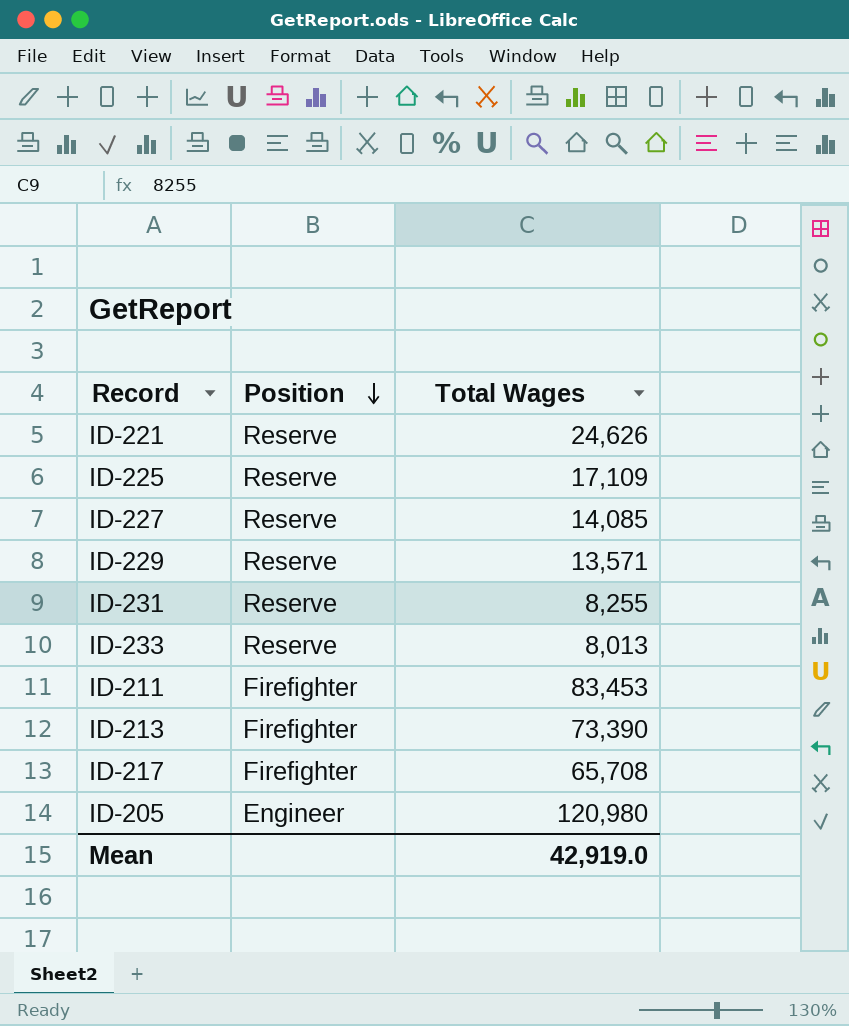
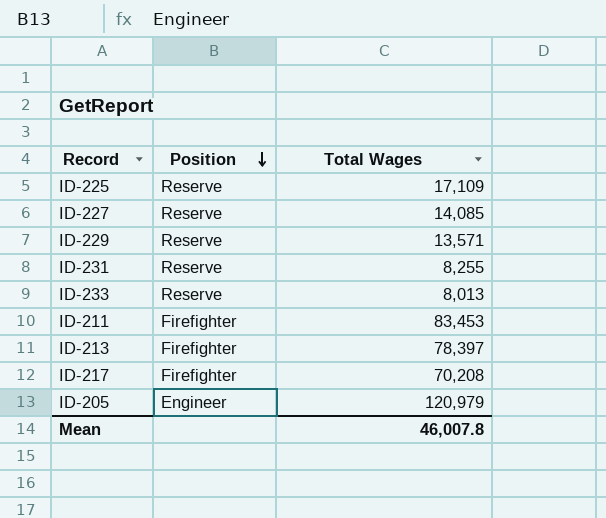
row ID-221: Reserve | 24,626 -> none
ID-213 | Total Wages: 73,390 -> 78,397
ID-217 | Total Wages: 65,708 -> 70,208
ID-205 | Total Wages: 120,980 -> 120,979
Mean | Total Wages: 42,919.0 -> 46,007.8

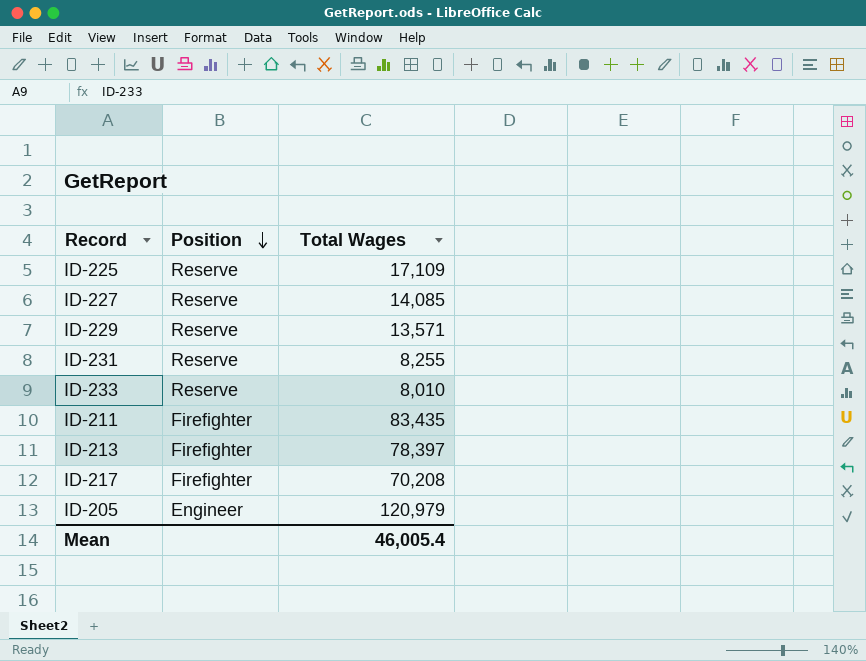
ID-233 | Total Wages: 8,013 -> 8,010
ID-211 | Total Wages: 83,453 -> 83,435
Mean | Total Wages: 46,007.8 -> 46,005.4

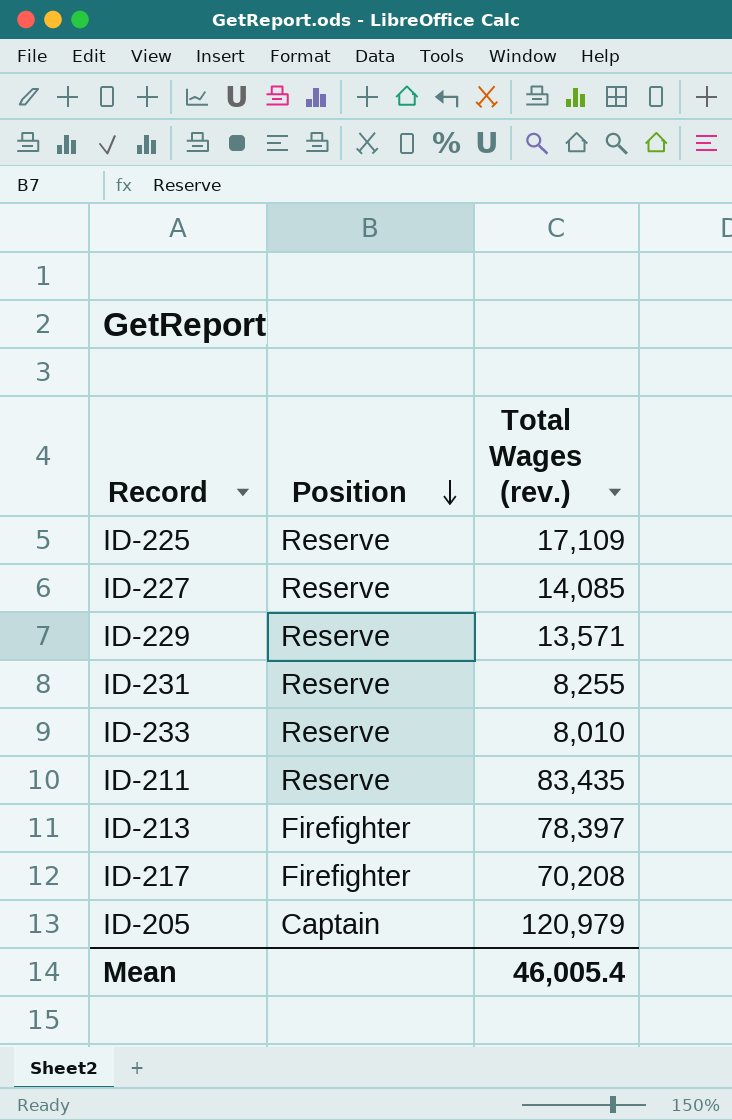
column name: Total Wages -> Total Wages (rev.)
ID-211 | Position: Firefighter -> Reserve
ID-205 | Position: Engineer -> Captain

